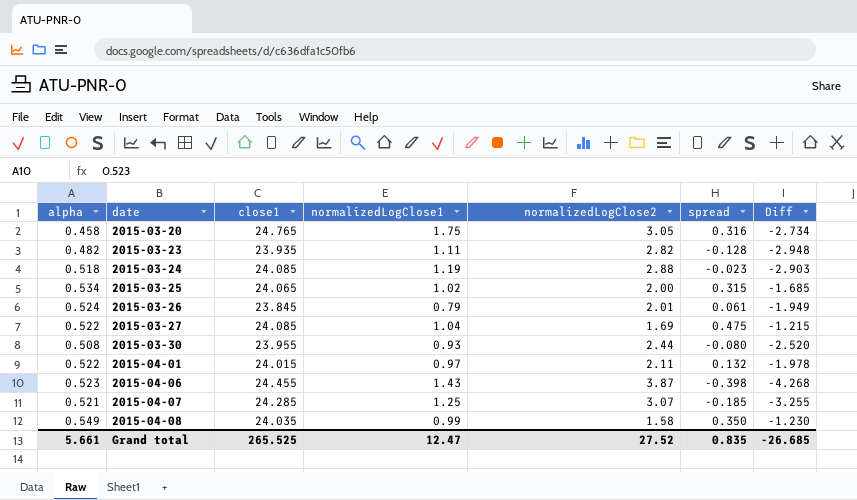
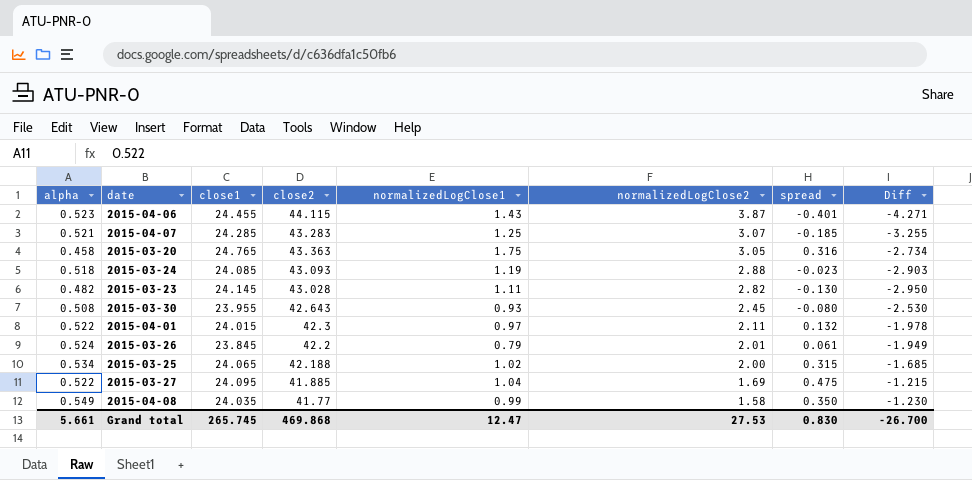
row order: date ascending -> normalizedLogClose2 descending
column close2 | position: none -> 4
2015-04-06 | spread: -0.398 -> -0.401
2015-04-06 | Diff: -4.268 -> -4.271
2015-03-23 | close1: 23.935 -> 24.145
2015-03-23 | spread: -0.128 -> -0.130
2015-03-23 | Diff: -2.948 -> -2.950
2015-03-30 | normalizedLogClose2: 2.44 -> 2.45
2015-03-30 | Diff: -2.520 -> -2.530
2015-03-27 | close1: 24.085 -> 24.095
Grand total | close1: 265.525 -> 265.745
Grand total | normalizedLogClose2: 27.52 -> 27.53
Grand total | spread: 0.835 -> 0.830
Grand total | Diff: -26.685 -> -26.700

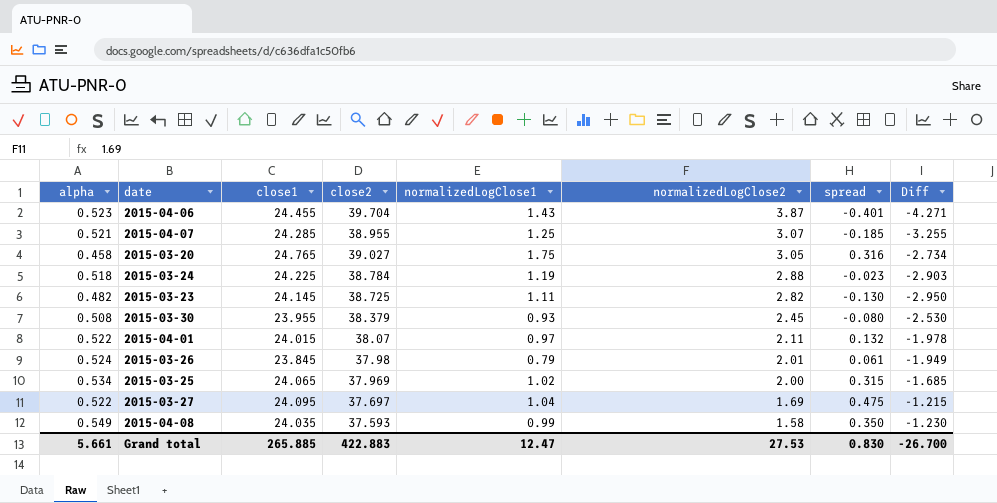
2015-04-06 | close2: 44.115 -> 39.704
2015-04-07 | close2: 43.283 -> 38.955
2015-03-20 | close2: 43.363 -> 39.027
2015-03-24 | close1: 24.085 -> 24.225
2015-03-24 | close2: 43.093 -> 38.784
2015-03-23 | close2: 43.028 -> 38.725
2015-03-30 | close2: 42.643 -> 38.379
2015-04-01 | close2: 42.3 -> 38.07
2015-03-26 | close2: 42.2 -> 37.98
2015-03-25 | close2: 42.188 -> 37.969
2015-03-27 | close2: 41.885 -> 37.697
2015-04-08 | close2: 41.77 -> 37.593
Grand total | close1: 265.745 -> 265.885
Grand total | close2: 469.868 -> 422.883

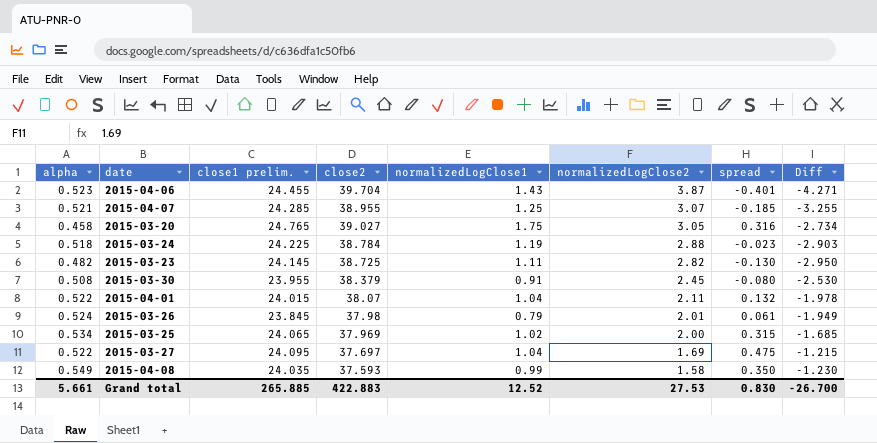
column name: close1 -> close1 prelim.
2015-03-30 | normalizedLogClose1: 0.93 -> 0.91
2015-04-01 | normalizedLogClose1: 0.97 -> 1.04
Grand total | normalizedLogClose1: 12.47 -> 12.52

